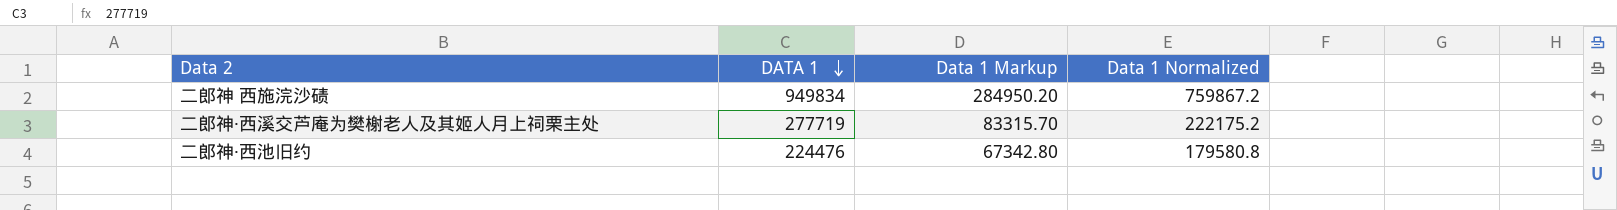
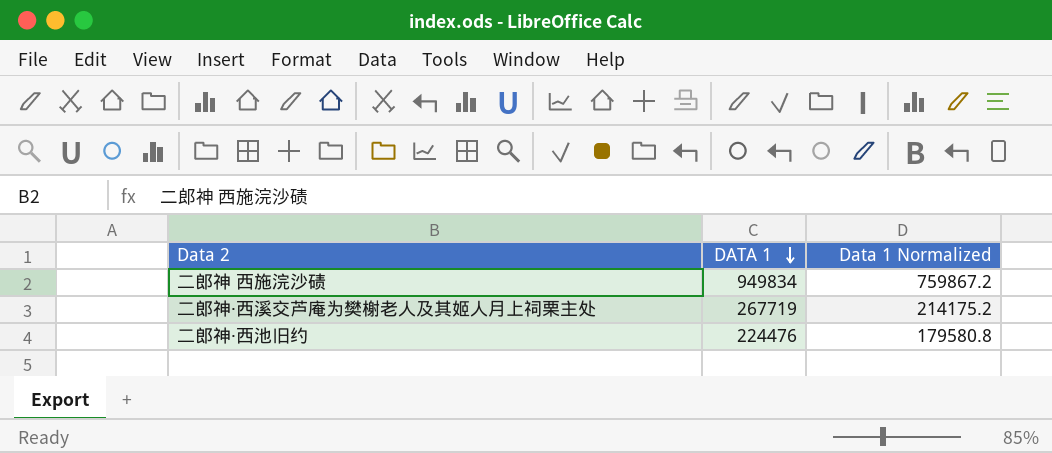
column Data 1 Markup | formula: [DATA 1] * 0.3 -> none
二郎神·西溪交芦庵为樊榭老人及其姬人月上祠栗主处 | DATA 1: 277719 -> 267719
二郎神·西溪交芦庵为樊榭老人及其姬人月上祠栗主处 | Data 1 Normalized: 222175.2 -> 214175.2

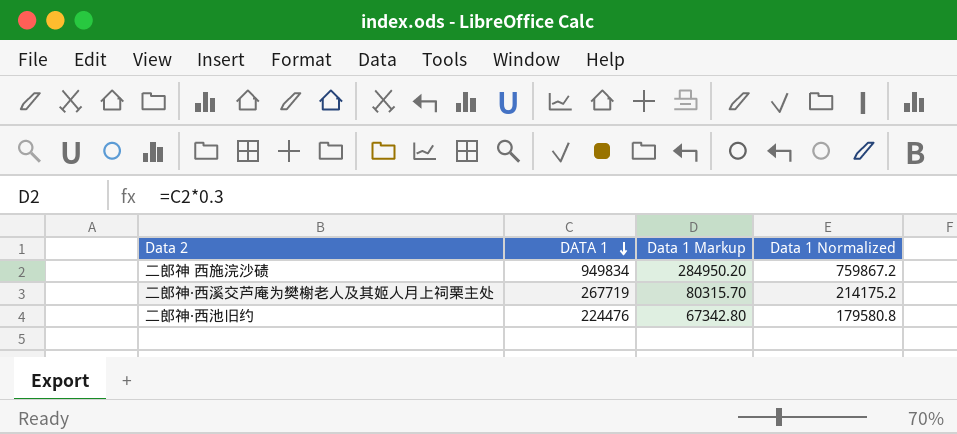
column Data 1 Markup | formula: none -> [DATA 1] * 0.3

